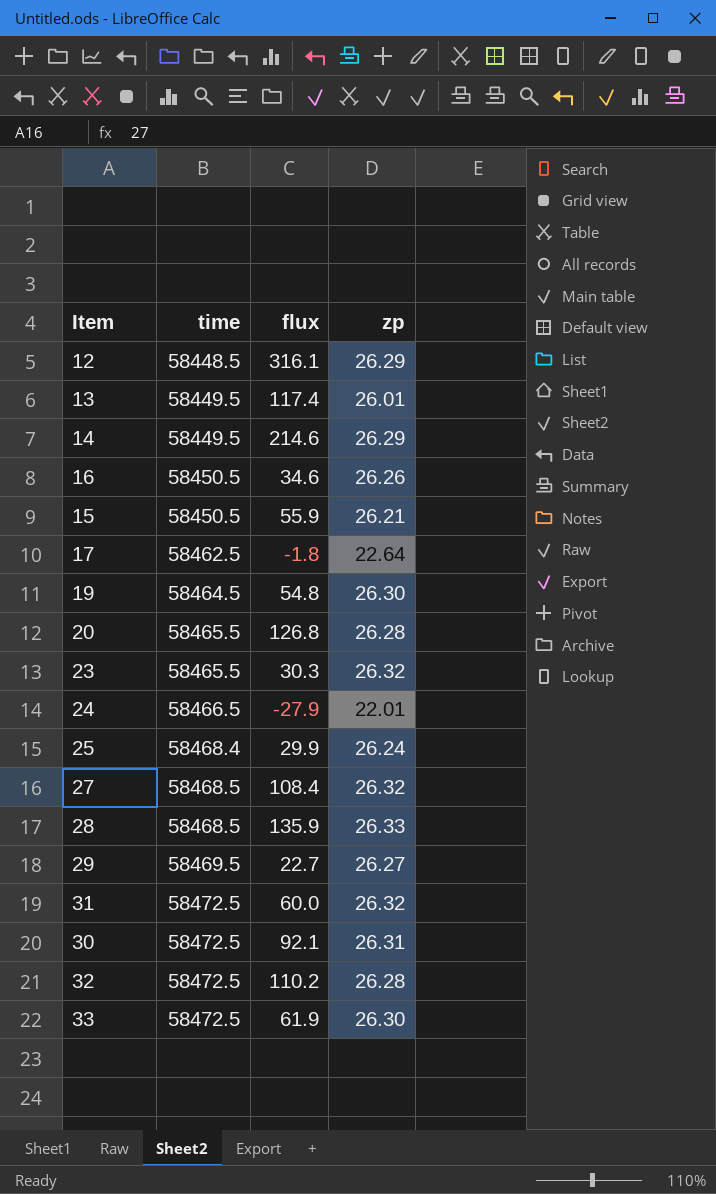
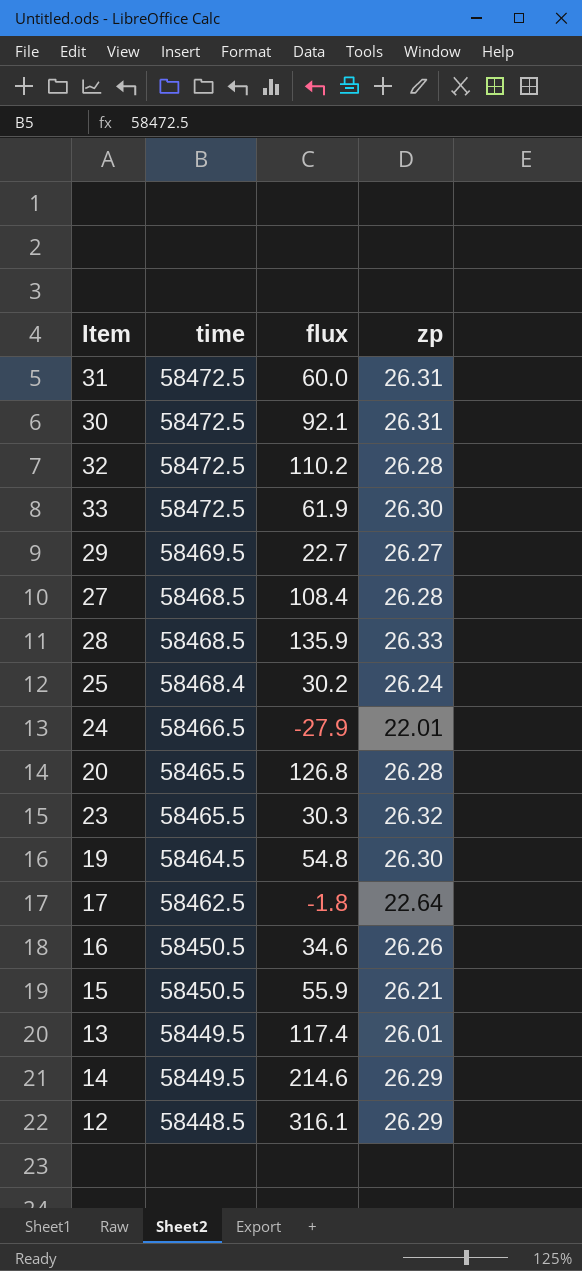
row order: time ascending -> time descending
31 | zp: 26.32 -> 26.31
27 | zp: 26.32 -> 26.28
25 | flux: 29.9 -> 30.2

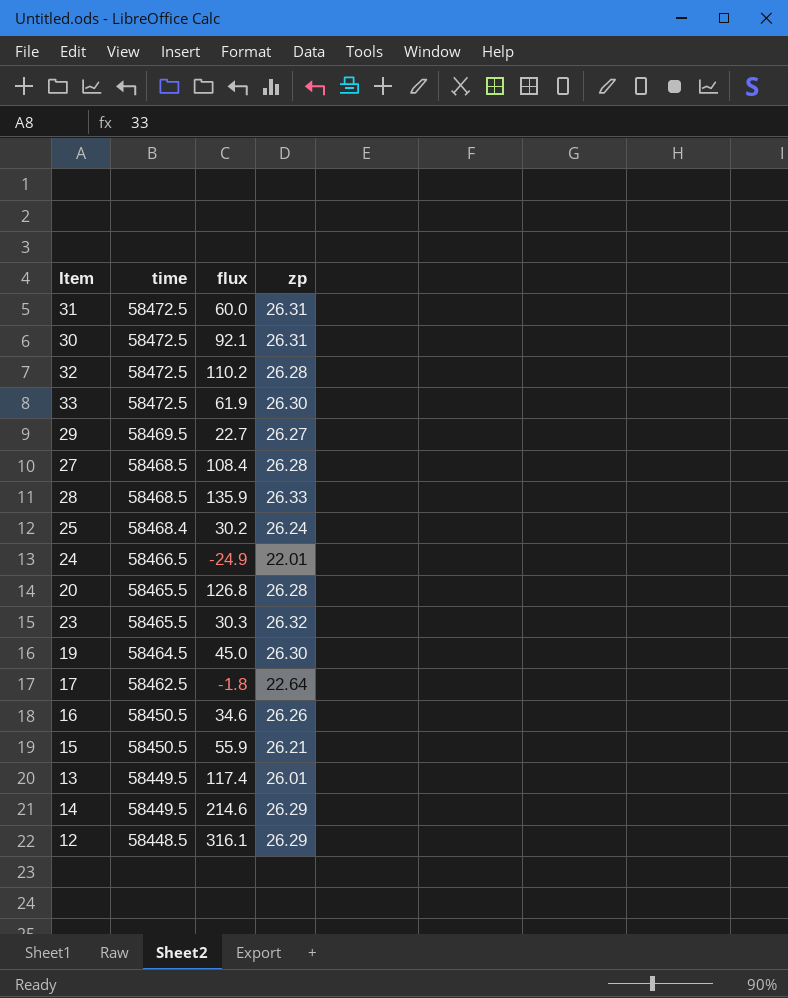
24 | flux: -27.9 -> -24.9
19 | flux: 54.8 -> 45.0

